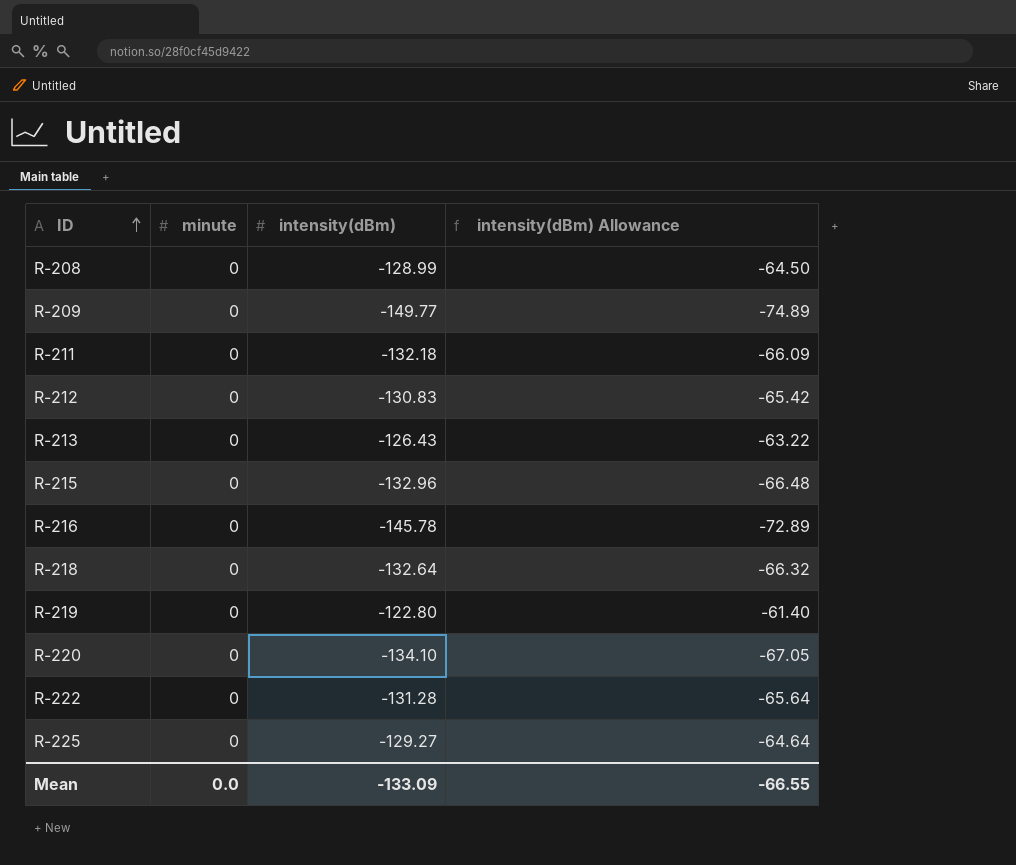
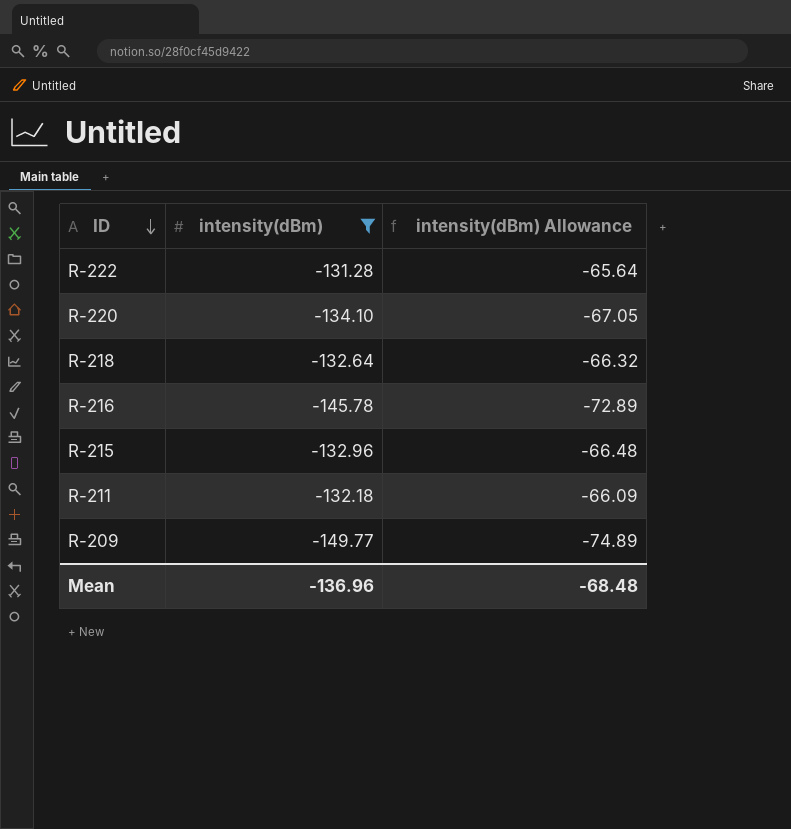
filter: none -> intensity(dBm) <= -131.28
row order: ID ascending -> ID descending
column minute | position: 2 -> none
Mean | intensity(dBm): -133.09 -> -136.96
Mean | intensity(dBm) Allowance: -66.55 -> -68.48

